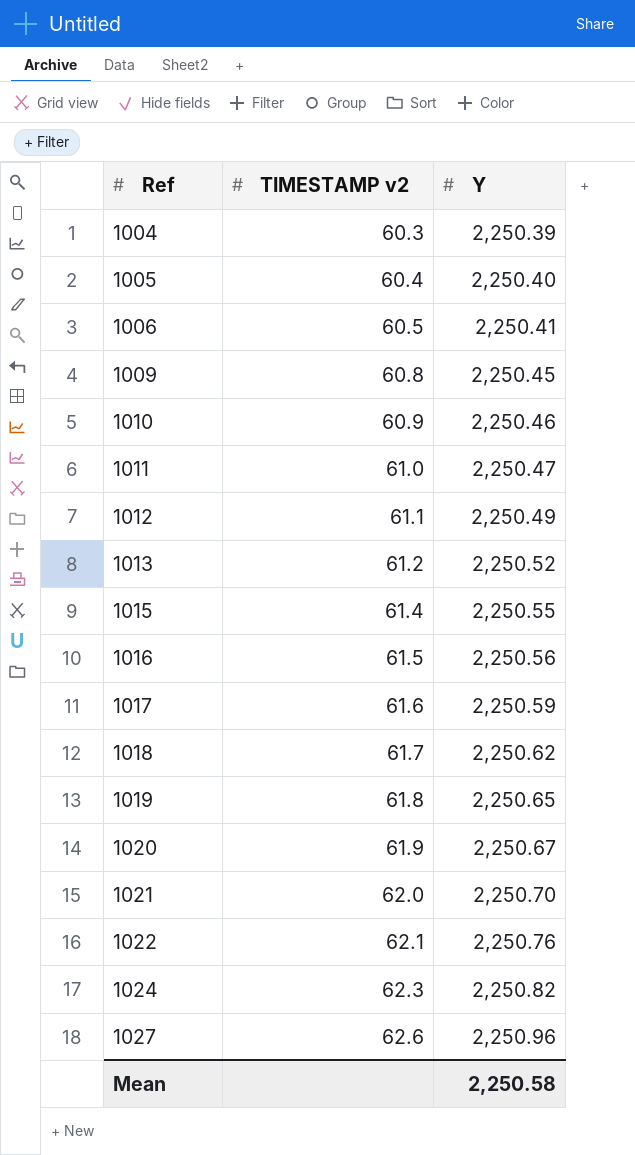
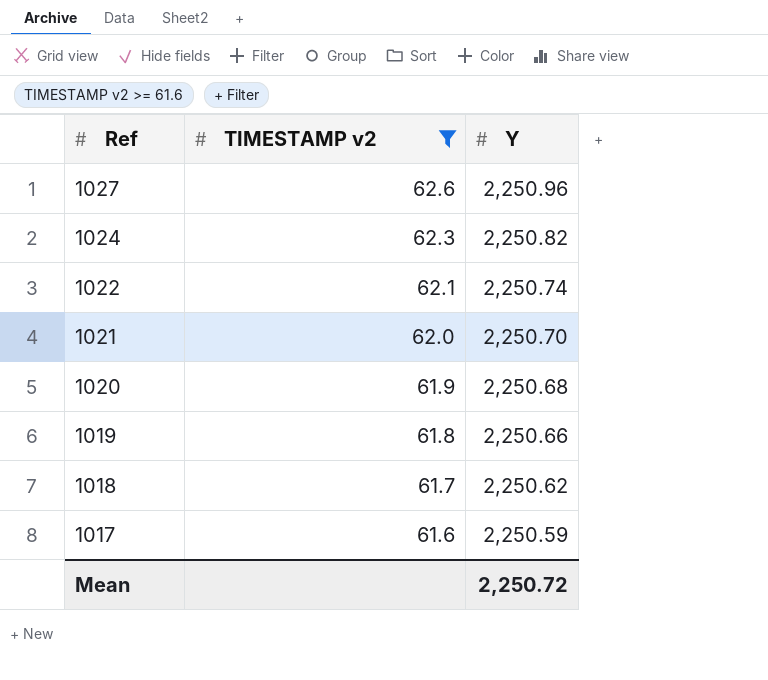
filter: none -> TIMESTAMP v2 >= 61.6
row order: Ref ascending -> Ref descending
1022 | Y: 2,250.76 -> 2,250.74
1020 | Y: 2,250.67 -> 2,250.68
1019 | Y: 2,250.65 -> 2,250.66
Mean | Y: 2,250.58 -> 2,250.72

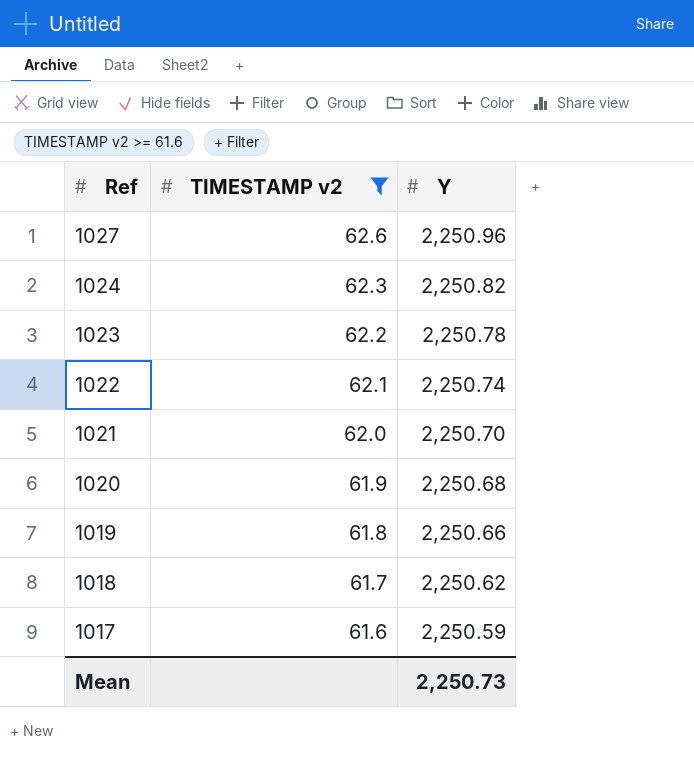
row 1023: none -> 62.2 | 2,250.78
Mean | Y: 2,250.72 -> 2,250.73

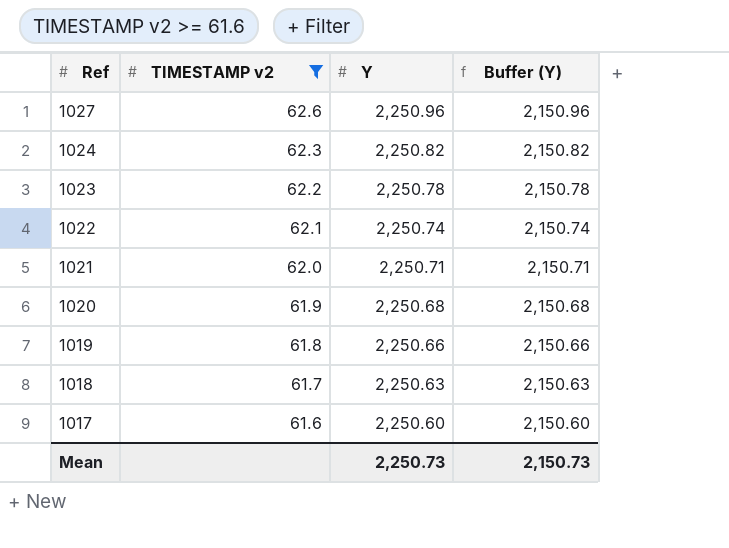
column Buffer (Y) | formula: none -> [Y] - 100
1021 | Y: 2,250.70 -> 2,250.71
1018 | Y: 2,250.62 -> 2,250.63
1017 | Y: 2,250.59 -> 2,250.60

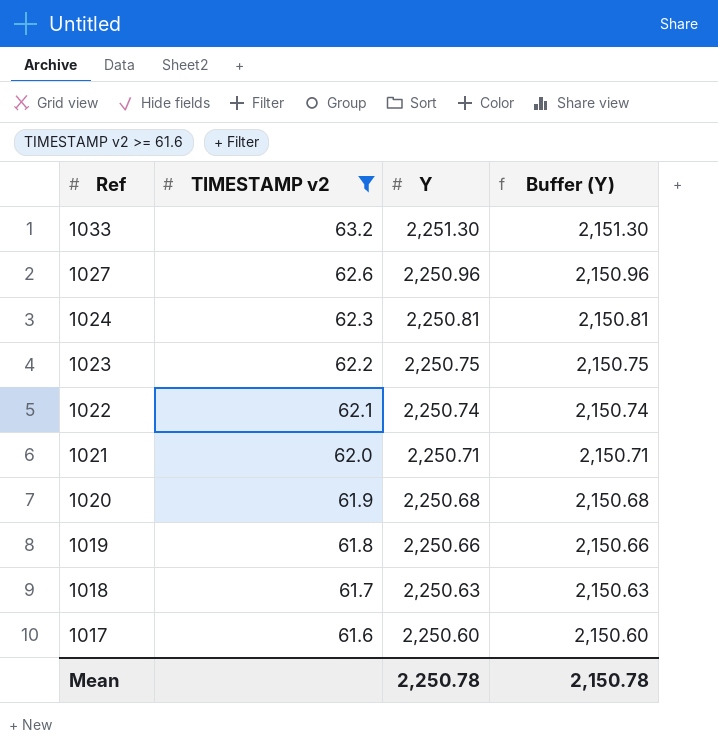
row 1033: none -> 63.2 | 2,251.30 | 2,151.30
1024 | Y: 2,250.82 -> 2,250.81
1024 | Buffer (Y): 2,150.82 -> 2,150.81
1023 | Y: 2,250.78 -> 2,250.75
1023 | Buffer (Y): 2,150.78 -> 2,150.75
Mean | Y: 2,250.73 -> 2,250.78
Mean | Buffer (Y): 2,150.73 -> 2,150.78

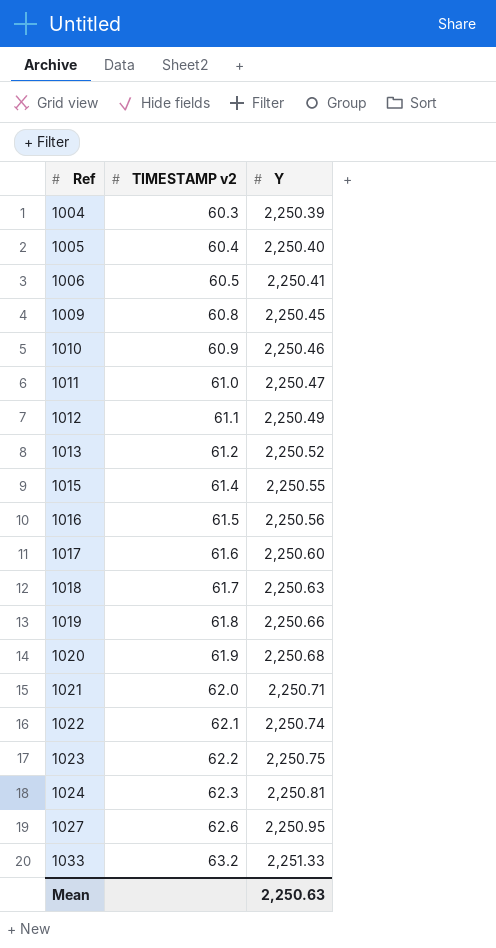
filter: TIMESTAMP v2 >= 61.6 -> none
row order: Ref descending -> Ref ascending
column Buffer (Y) | formula: [Y] - 100 -> none
1027 | Y: 2,250.96 -> 2,250.95
1033 | Y: 2,251.30 -> 2,251.33
Mean | Y: 2,250.78 -> 2,250.63

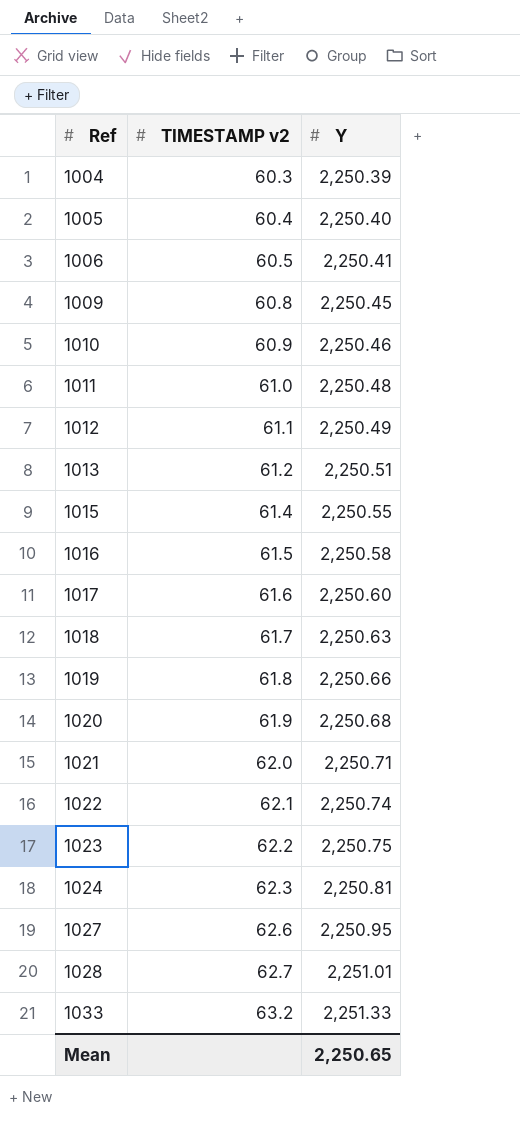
1011 | Y: 2,250.47 -> 2,250.48
1013 | Y: 2,250.52 -> 2,250.51
1016 | Y: 2,250.56 -> 2,250.58
row 1028: none -> 62.7 | 2,251.01
Mean | Y: 2,250.63 -> 2,250.65

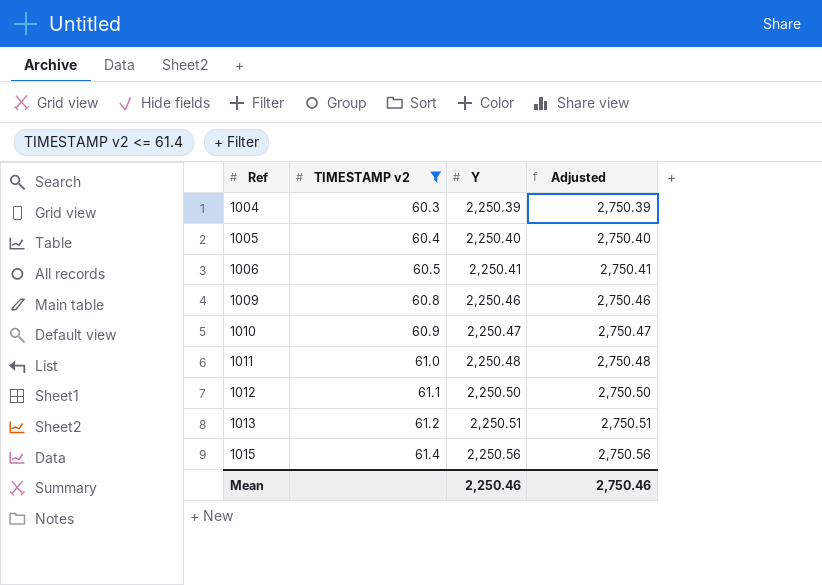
filter: none -> TIMESTAMP v2 <= 61.4
column Adjusted | formula: none -> [Y] + 500
1009 | Y: 2,250.45 -> 2,250.46
1010 | Y: 2,250.46 -> 2,250.47
1012 | Y: 2,250.49 -> 2,250.50
1015 | Y: 2,250.55 -> 2,250.56
Mean | Y: 2,250.65 -> 2,250.46

